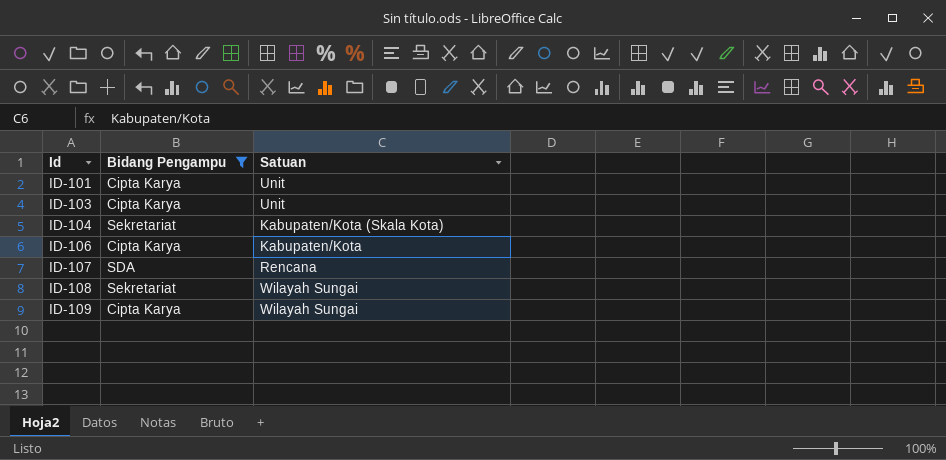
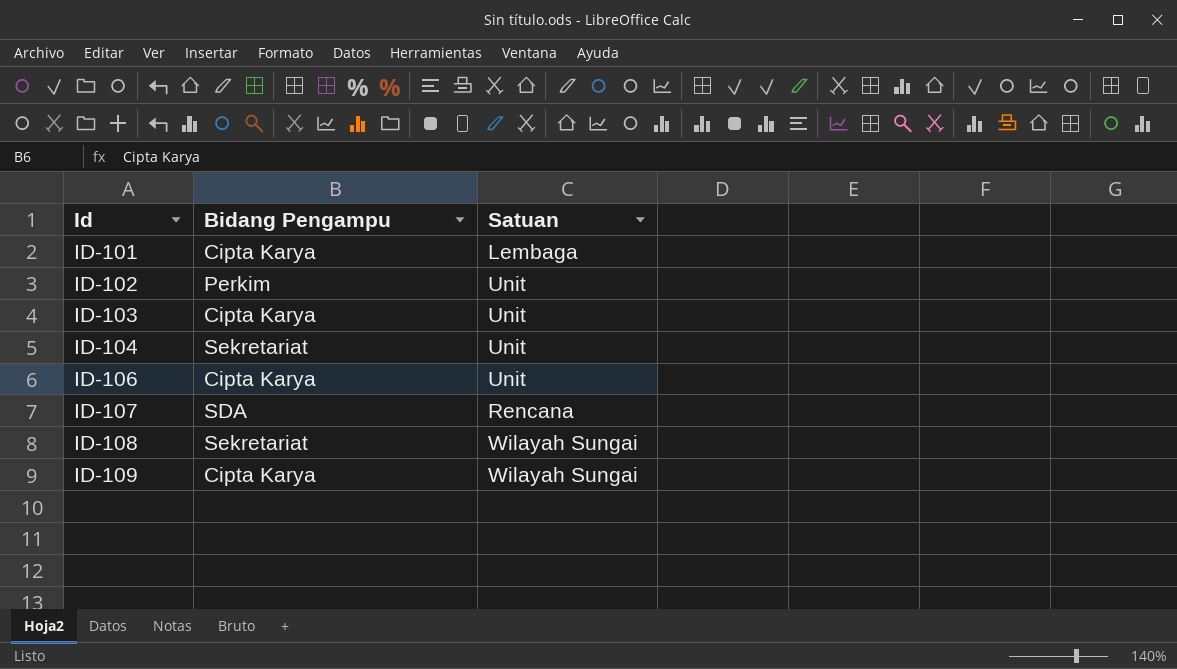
filter: Bidang Pengampu != Perkim -> none
ID-101 | Satuan: Unit -> Lembaga
ID-104 | Satuan: Kabupaten/Kota (Skala Kota) -> Unit
ID-106 | Satuan: Kabupaten/Kota -> Unit

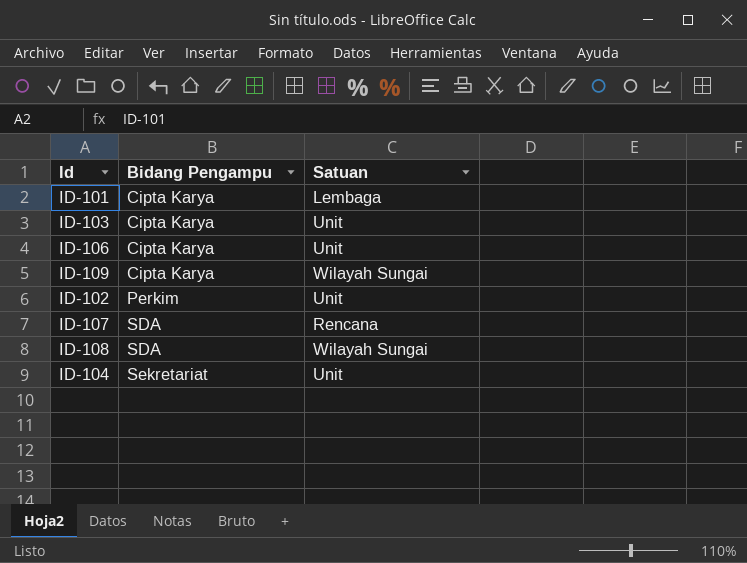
row order: Id ascending -> Bidang Pengampu ascending
ID-108 | Bidang Pengampu: Sekretariat -> SDA

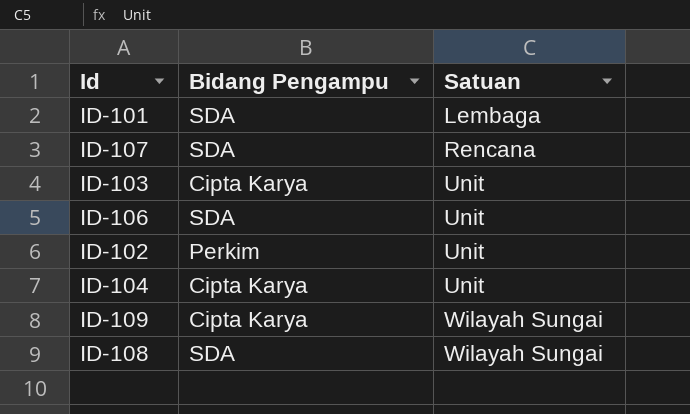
row order: Bidang Pengampu ascending -> Satuan ascending
ID-101 | Bidang Pengampu: Cipta Karya -> SDA
ID-106 | Bidang Pengampu: Cipta Karya -> SDA
ID-104 | Bidang Pengampu: Sekretariat -> Cipta Karya

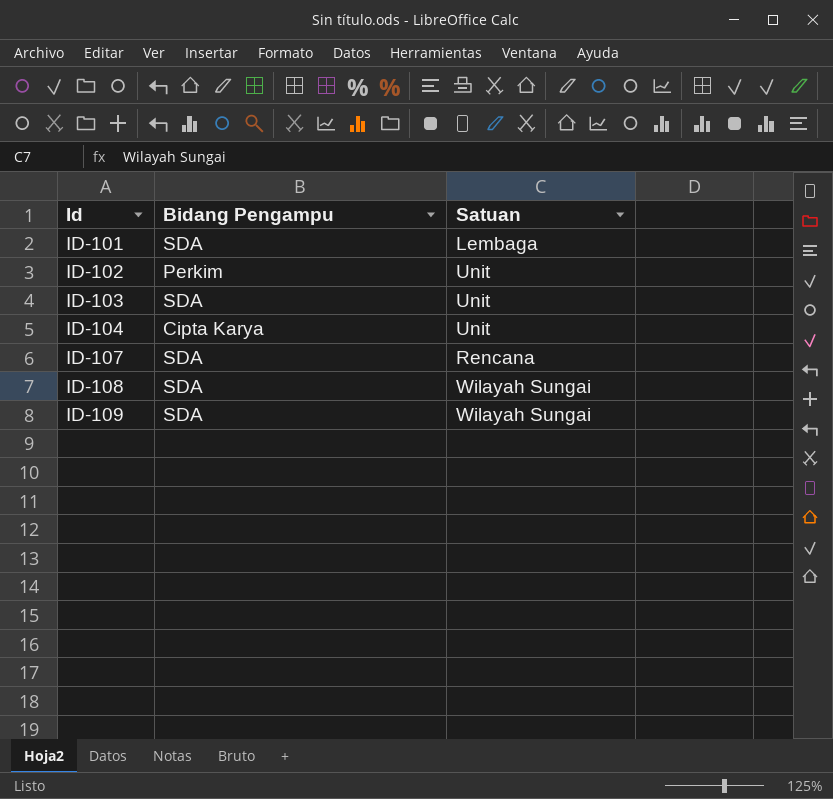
row order: Satuan ascending -> Id ascending
row ID-106: SDA | Unit -> none
ID-103 | Bidang Pengampu: Cipta Karya -> SDA
ID-109 | Bidang Pengampu: Cipta Karya -> SDA

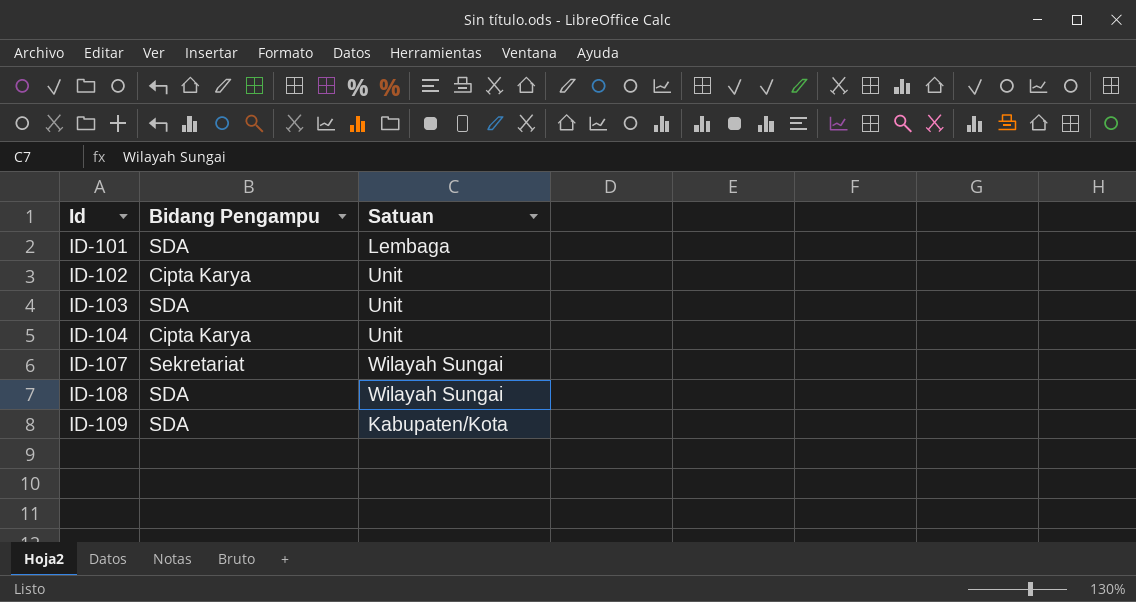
ID-102 | Bidang Pengampu: Perkim -> Cipta Karya
ID-107 | Bidang Pengampu: SDA -> Sekretariat
ID-107 | Satuan: Rencana -> Wilayah Sungai
ID-109 | Satuan: Wilayah Sungai -> Kabupaten/Kota

